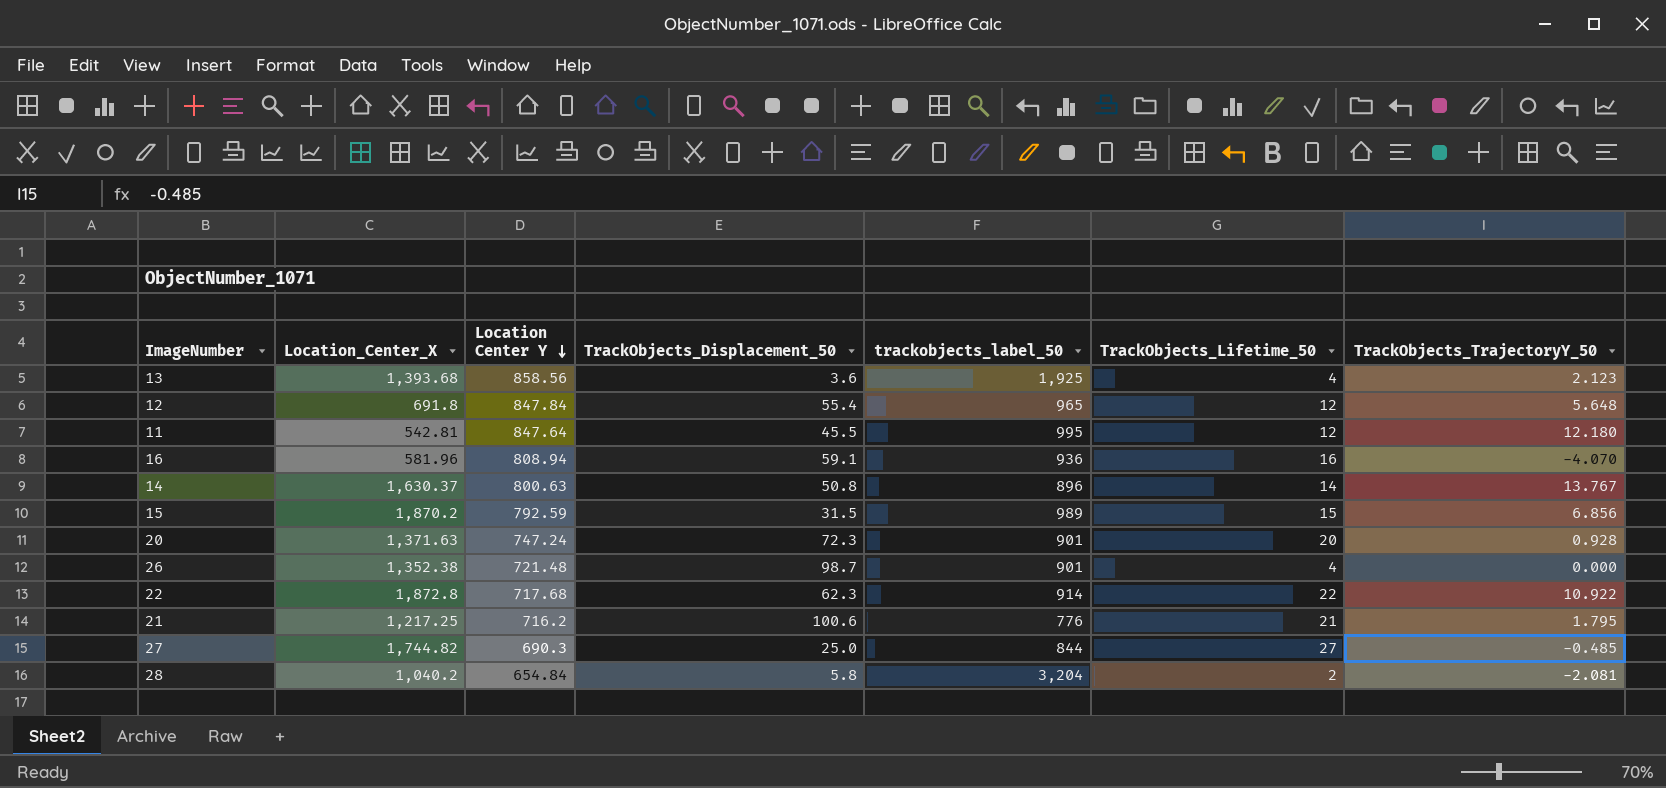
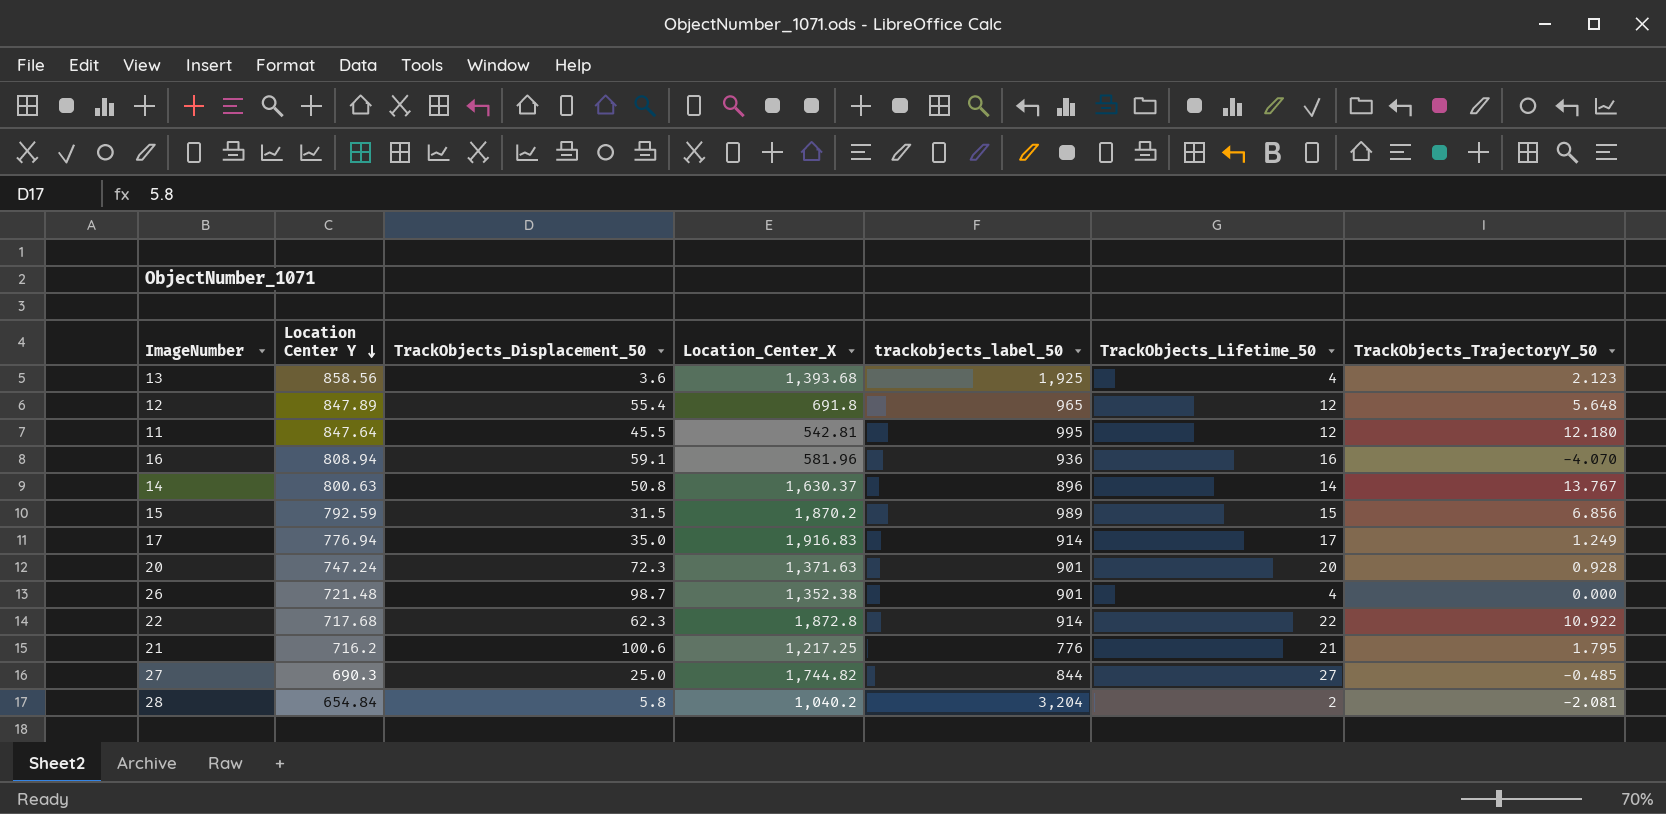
column Location_Center_X | position: 2 -> 4
12 | Location Center Y: 847.84 -> 847.89
row 17: none -> 776.94 | 35.0 | 1,916.83 | 914 | 17 | 1.249

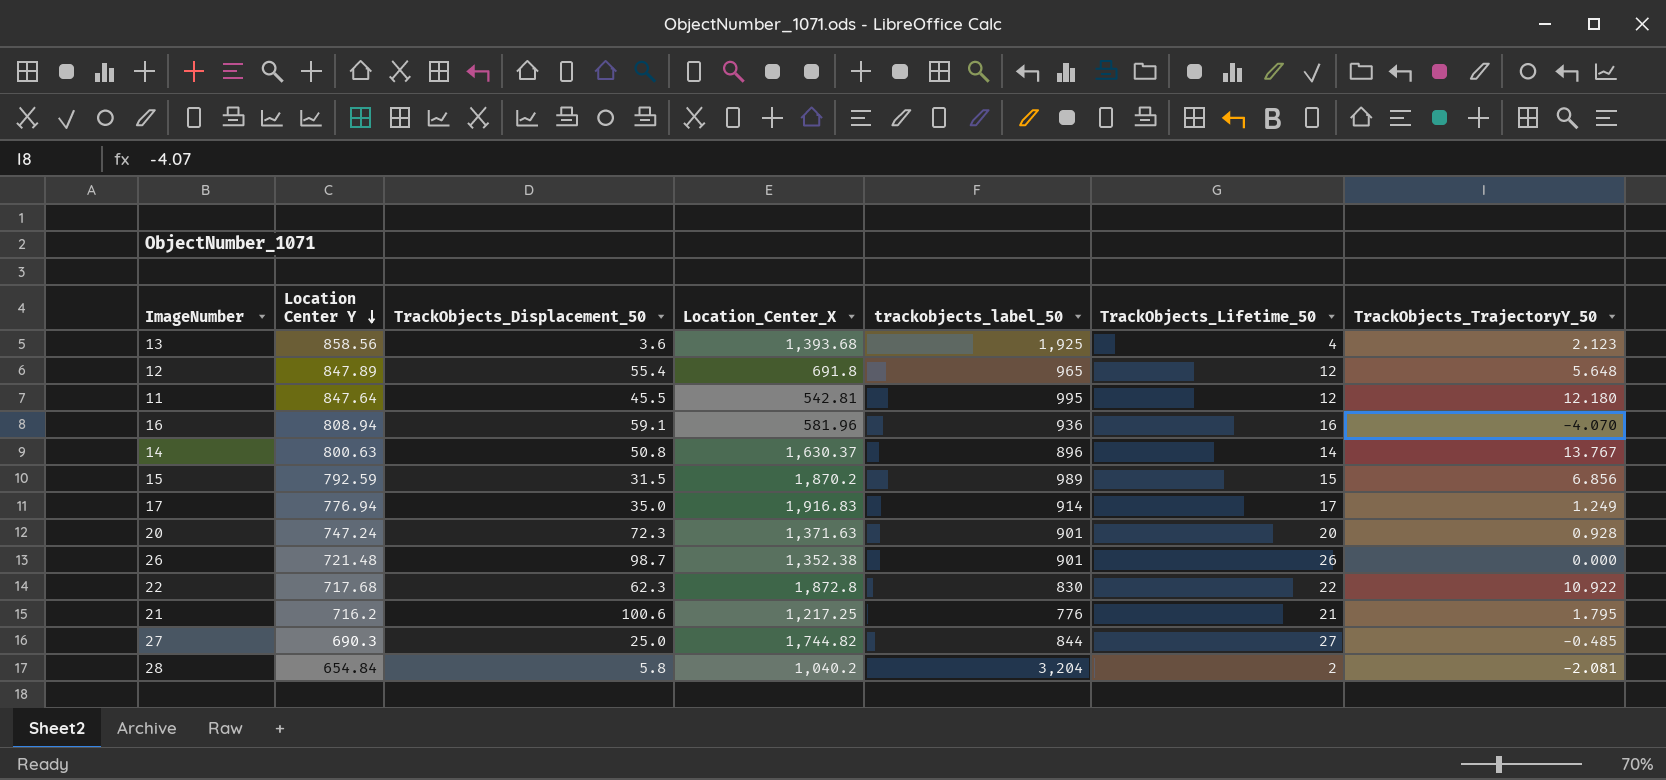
26 | TrackObjects_Lifetime_50: 4 -> 26
22 | trackobjects_label_50: 914 -> 830

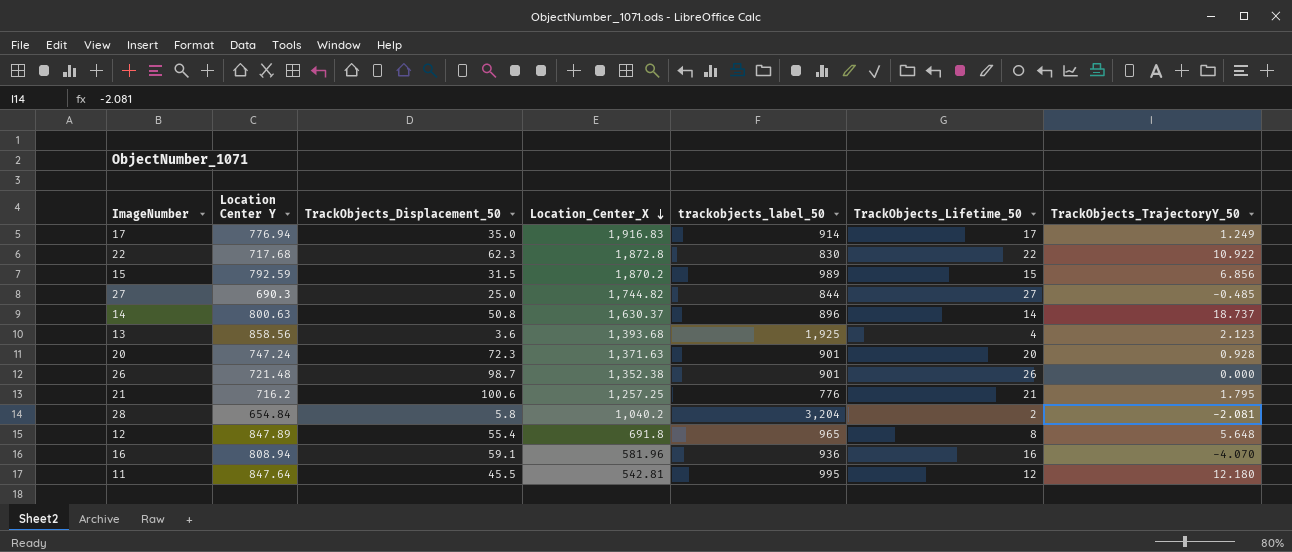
row order: Location Center Y descending -> Location_Center_X descending
14 | TrackObjects_TrajectoryY_50: 13.767 -> 18.737
21 | Location_Center_X: 1,217.25 -> 1,257.25
12 | TrackObjects_Lifetime_50: 12 -> 8

